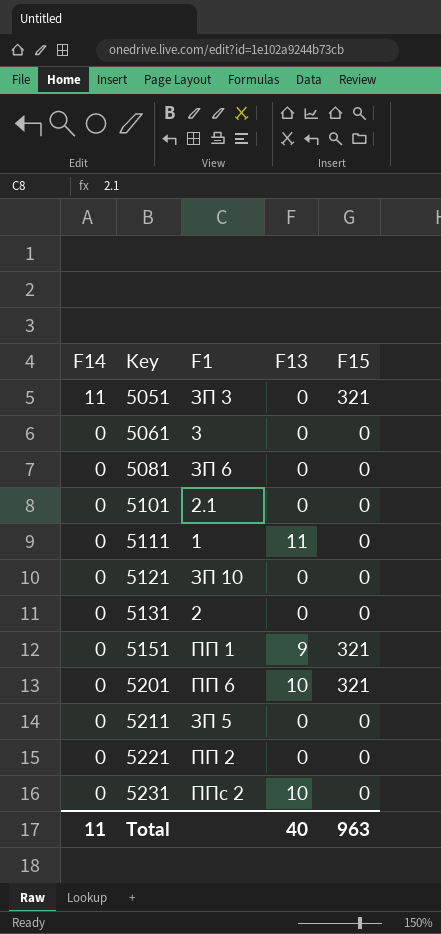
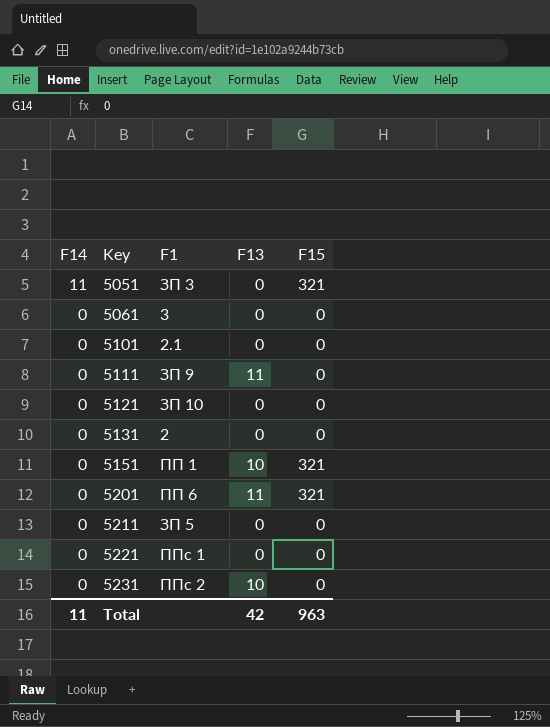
row 5081: 0 | ЗП 6 | 0 | 0 -> none
5111 | F1: 1 -> ЗП 9
5151 | F13: 9 -> 10
5201 | F13: 10 -> 11
5221 | F1: ПП 2 -> ППс 1
Total | F13: 40 -> 42

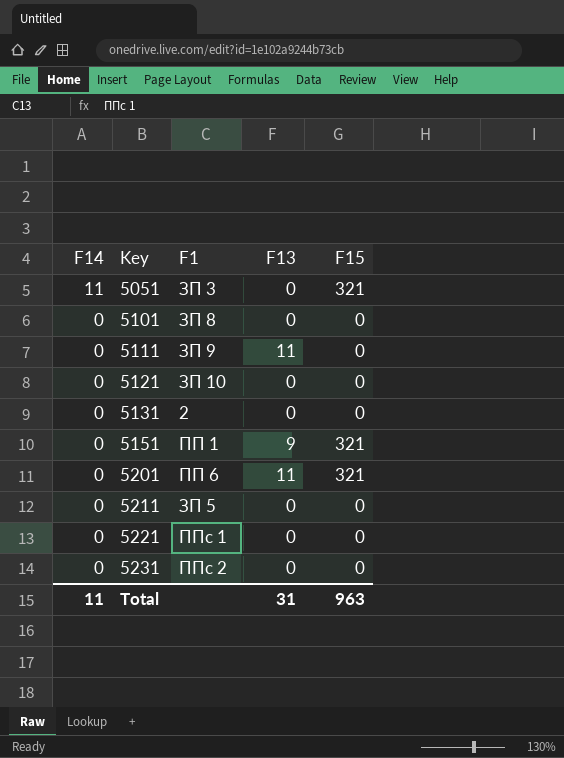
row 5061: 0 | 3 | 0 | 0 -> none
5101 | F1: 2.1 -> ЗП 8
5151 | F13: 10 -> 9
5231 | F13: 10 -> 0
Total | F13: 42 -> 31

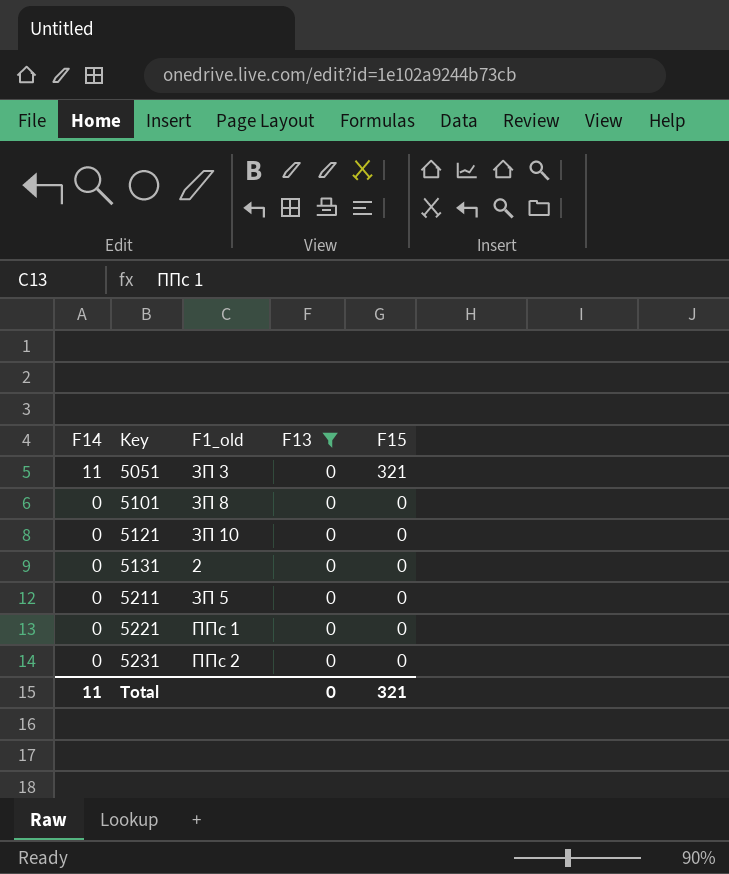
filter: none -> F13 = 0
column name: F1 -> F1_old
Total | F13: 31 -> 0
Total | F15: 963 -> 321

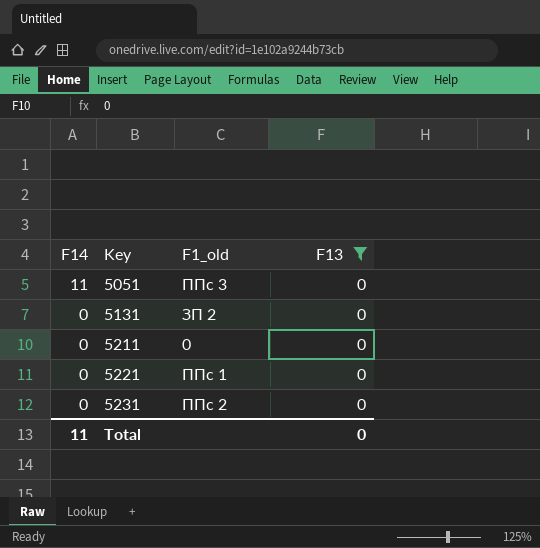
column F15 | position: 5 -> none
row 5101: 0 | ЗП 8 | 0 | 0 -> none
row 5121: 0 | ЗП 10 | 0 | 0 -> none
5051 | F1_old: ЗП 3 -> ППс 3
5131 | F1_old: 2 -> ЗП 2
5211 | F1_old: ЗП 5 -> 0

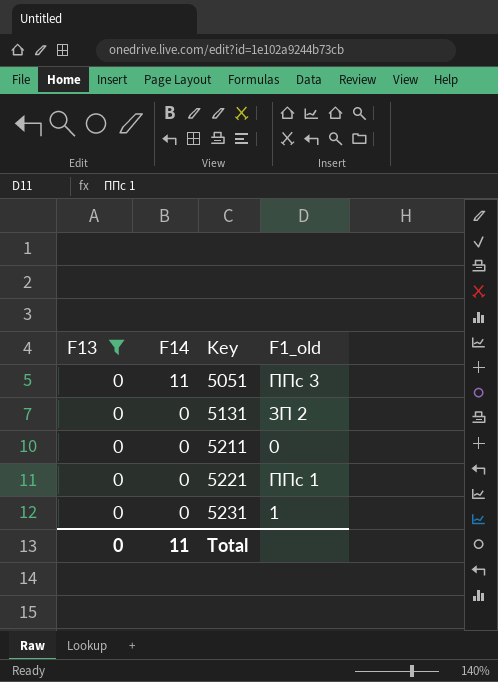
column F13 | position: 4 -> 1
5231 | F1_old: ППс 2 -> 1

